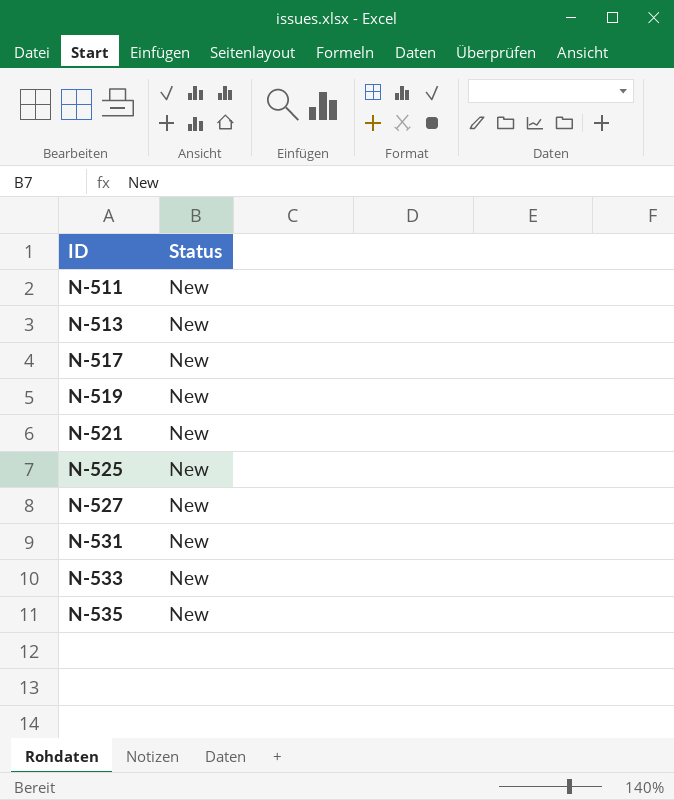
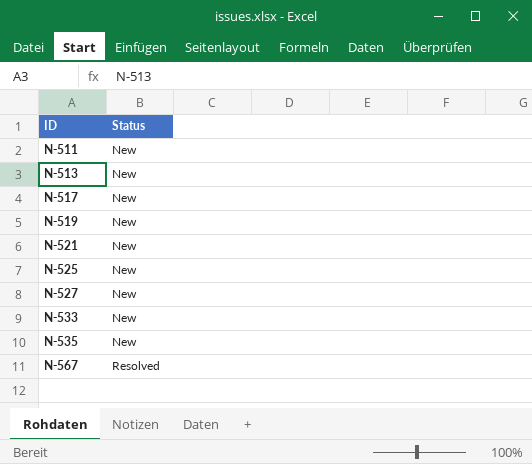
row N-531: New -> none
row N-567: none -> Resolved

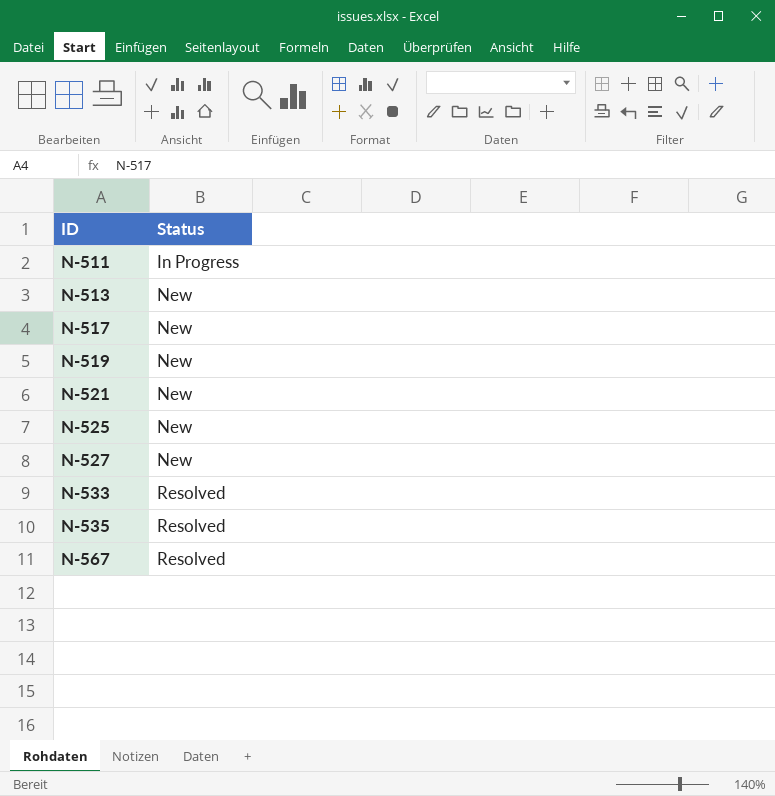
N-511 | Status: New -> In Progress
N-533 | Status: New -> Resolved
N-535 | Status: New -> Resolved

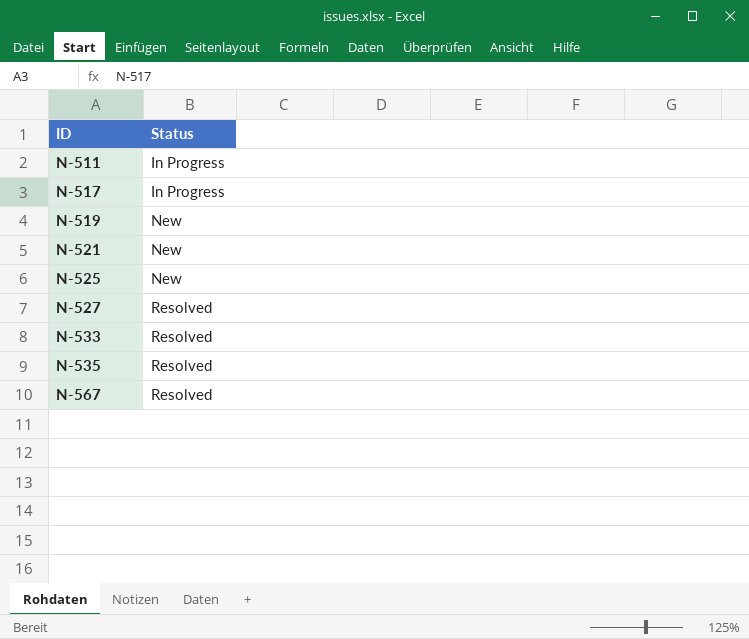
row N-513: New -> none
N-517 | Status: New -> In Progress
N-527 | Status: New -> Resolved

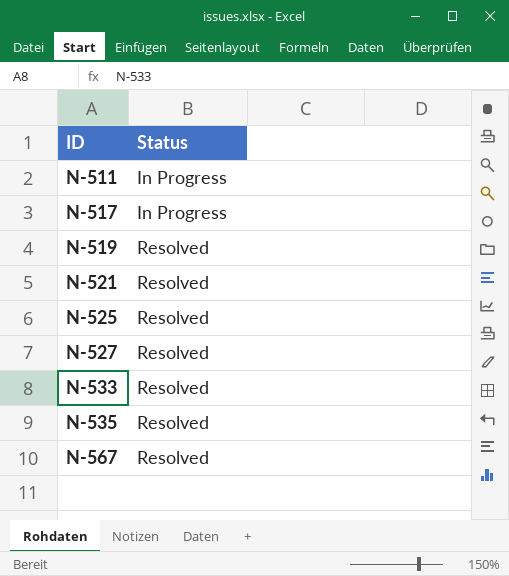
N-519 | Status: New -> Resolved
N-521 | Status: New -> Resolved
N-525 | Status: New -> Resolved

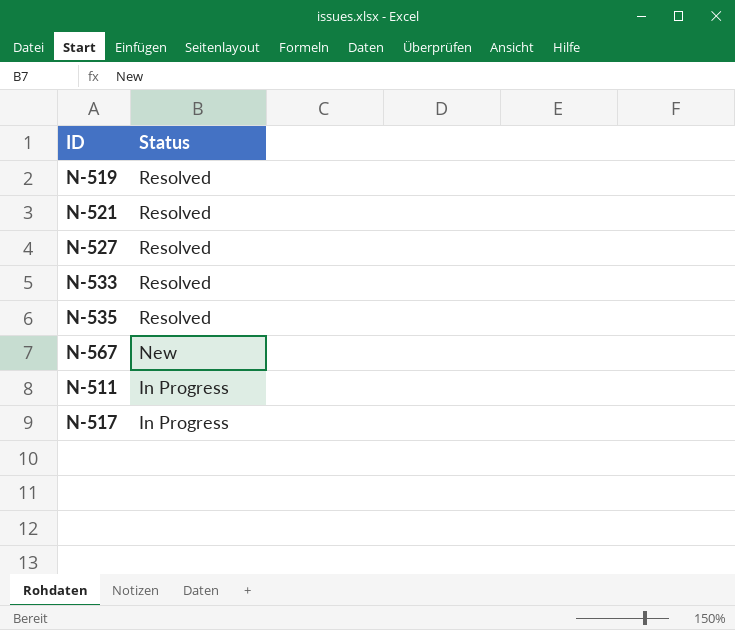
row order: ID ascending -> Status descending
row N-525: Resolved -> none
N-567 | Status: Resolved -> New

